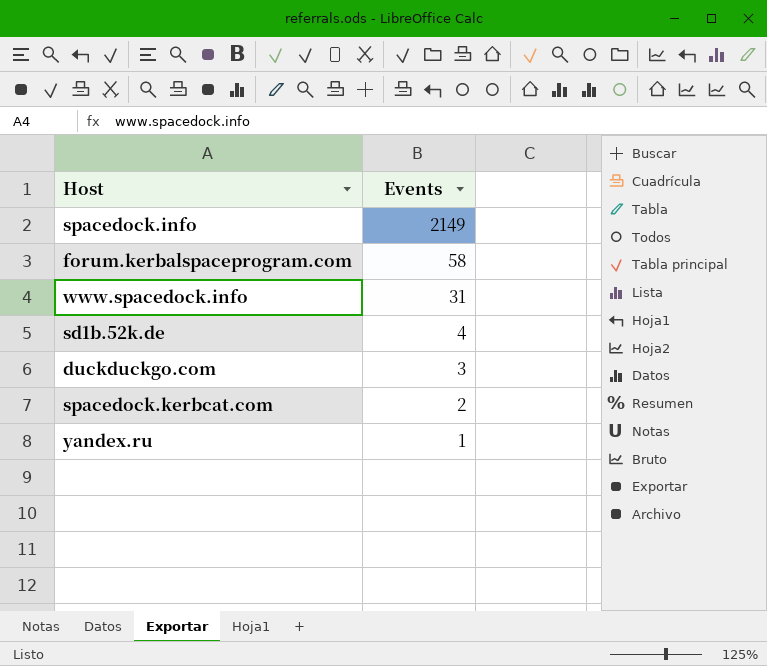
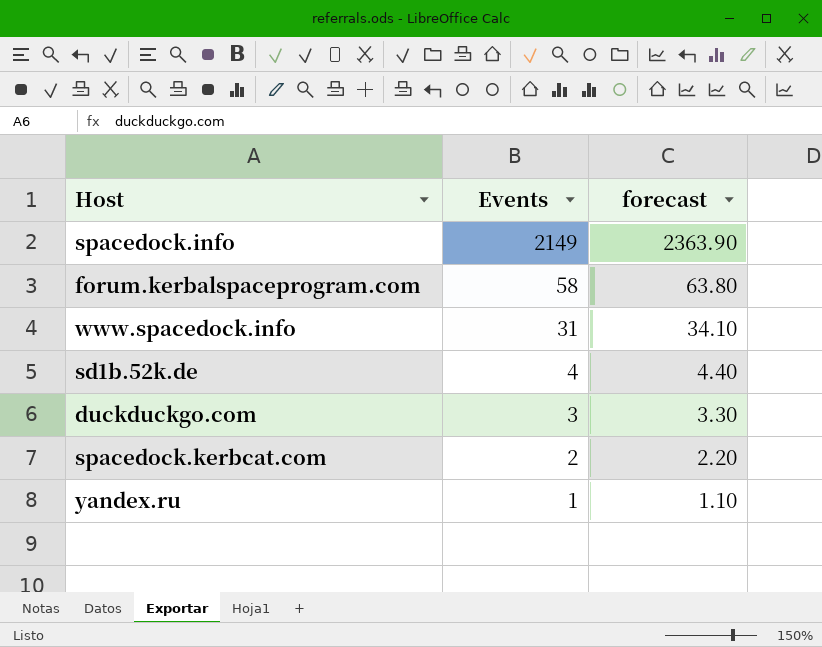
column forecast | formula: none -> [Events] * 1.1

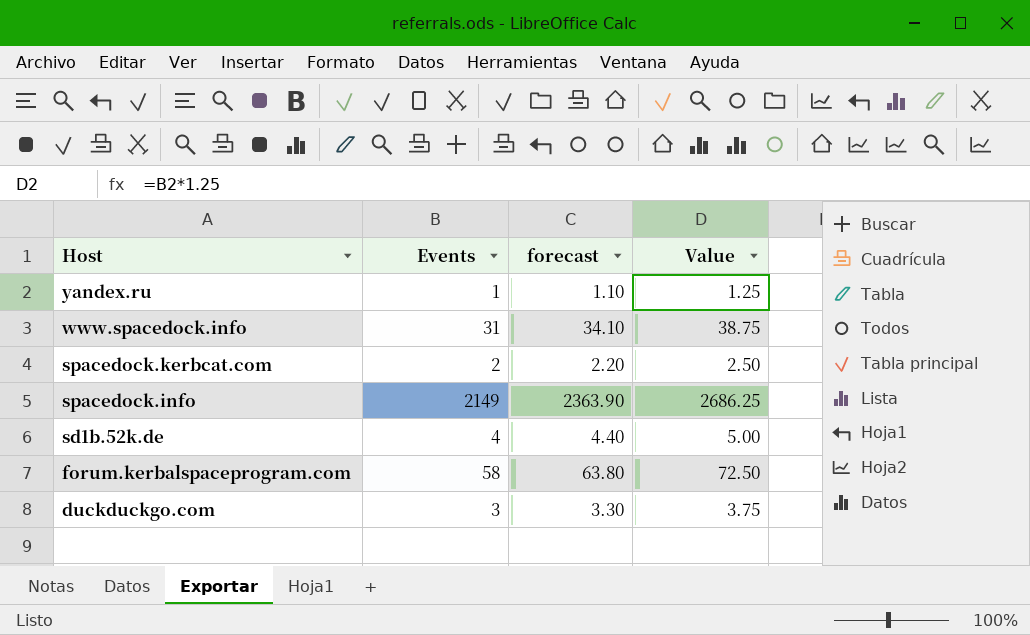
row order: Events descending -> Host descending
column Value | formula: none -> [Events] * 1.25

